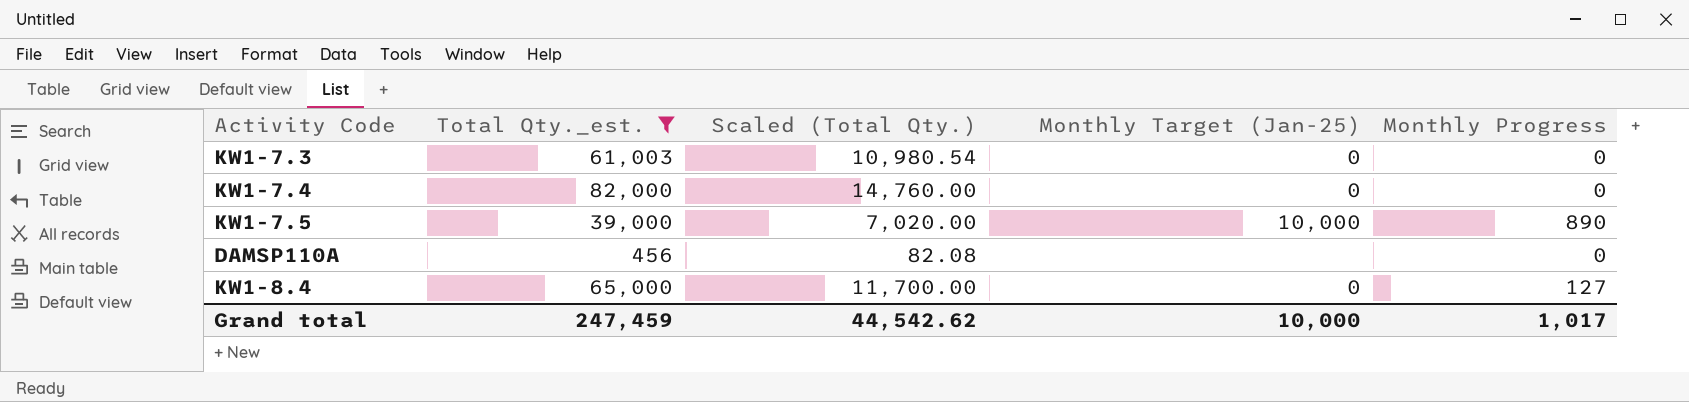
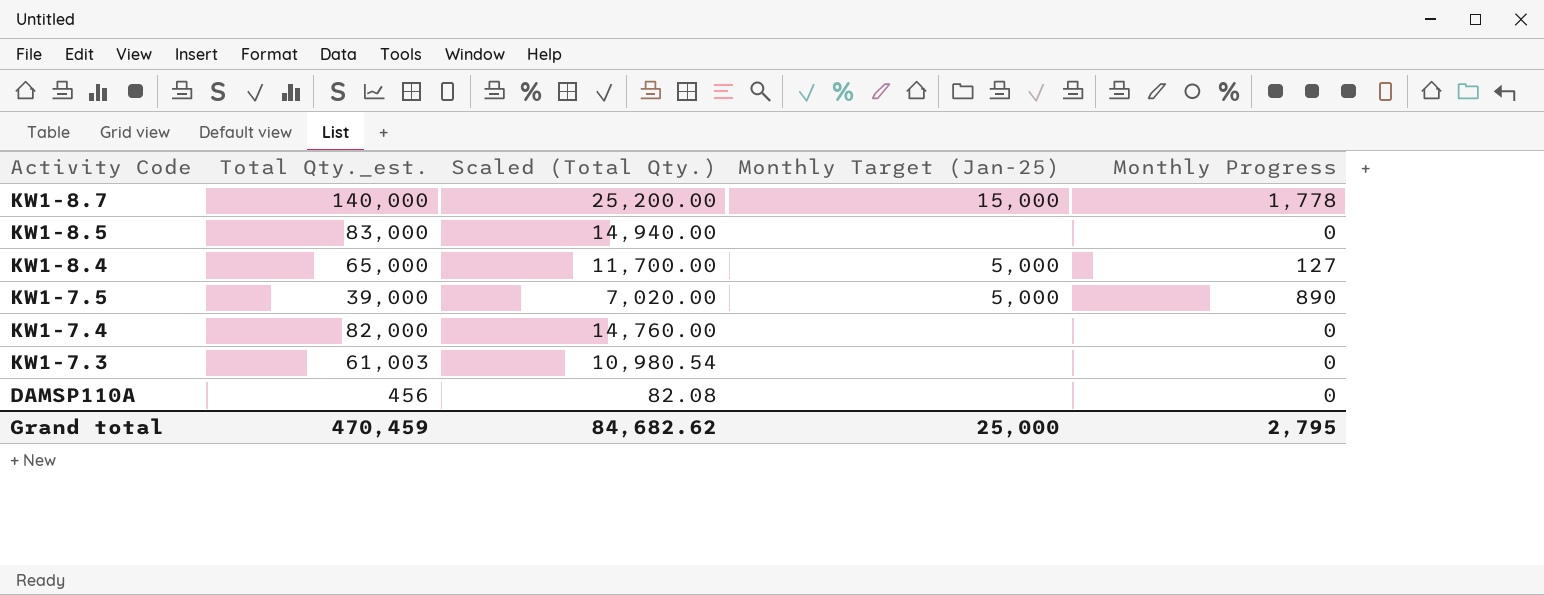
filter: Total Qty._est. <= 82,000 -> none
row order: none -> Activity Code descending
KW1-8.4 | Monthly Target (Jan-25): 0 -> 5,000
KW1-7.5 | Monthly Target (Jan-25): 10,000 -> 5,000
KW1-7.4 | Monthly Target (Jan-25): 0 -> none
KW1-7.3 | Monthly Target (Jan-25): 0 -> none
Grand total | Total Qty._est.: 247,459 -> 470,459
Grand total | Scaled (Total Qty.): 44,542.62 -> 84,682.62
Grand total | Monthly Target (Jan-25): 10,000 -> 25,000
Grand total | Monthly Progress: 1,017 -> 2,795

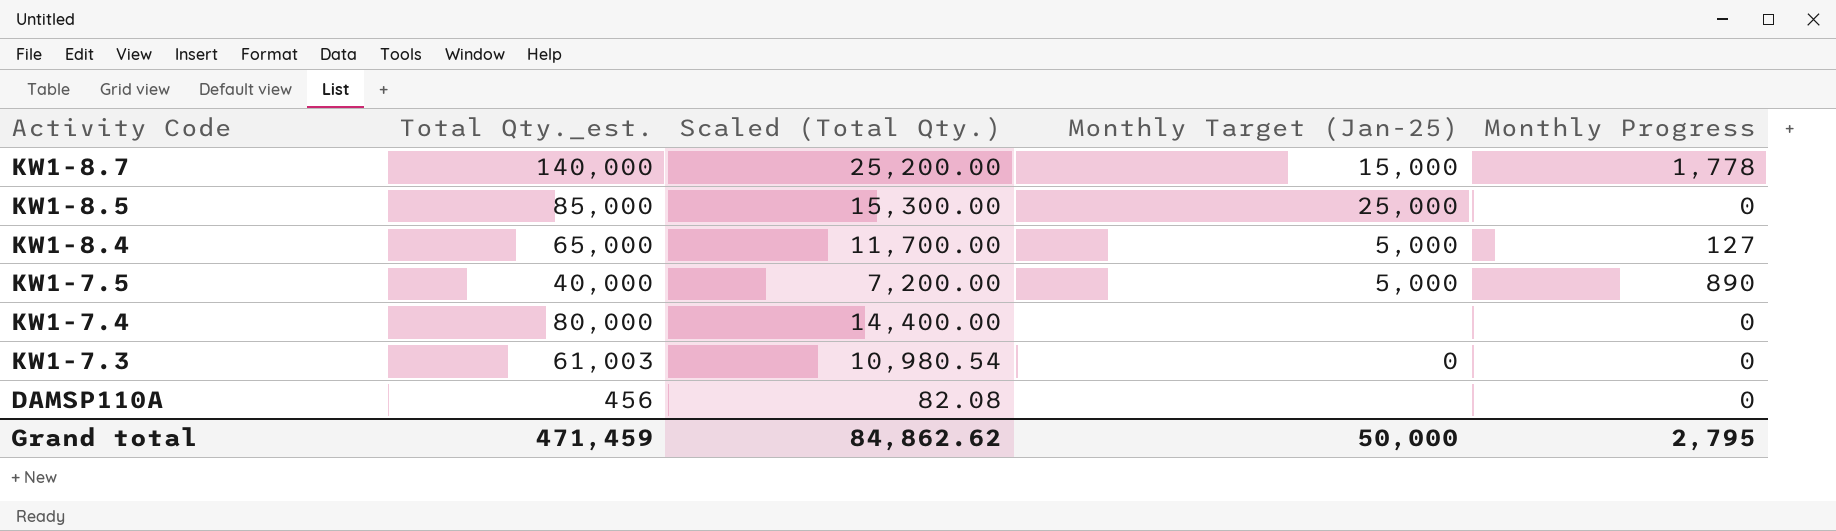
KW1-8.5 | Total Qty._est.: 83,000 -> 85,000
KW1-8.5 | Scaled (Total Qty.): 14,940.00 -> 15,300.00
KW1-8.5 | Monthly Target (Jan-25): none -> 25,000
KW1-7.5 | Total Qty._est.: 39,000 -> 40,000
KW1-7.5 | Scaled (Total Qty.): 7,020.00 -> 7,200.00
KW1-7.4 | Total Qty._est.: 82,000 -> 80,000
KW1-7.4 | Scaled (Total Qty.): 14,760.00 -> 14,400.00
KW1-7.3 | Monthly Target (Jan-25): none -> 0
Grand total | Total Qty._est.: 470,459 -> 471,459
Grand total | Scaled (Total Qty.): 84,682.62 -> 84,862.62
Grand total | Monthly Target (Jan-25): 25,000 -> 50,000

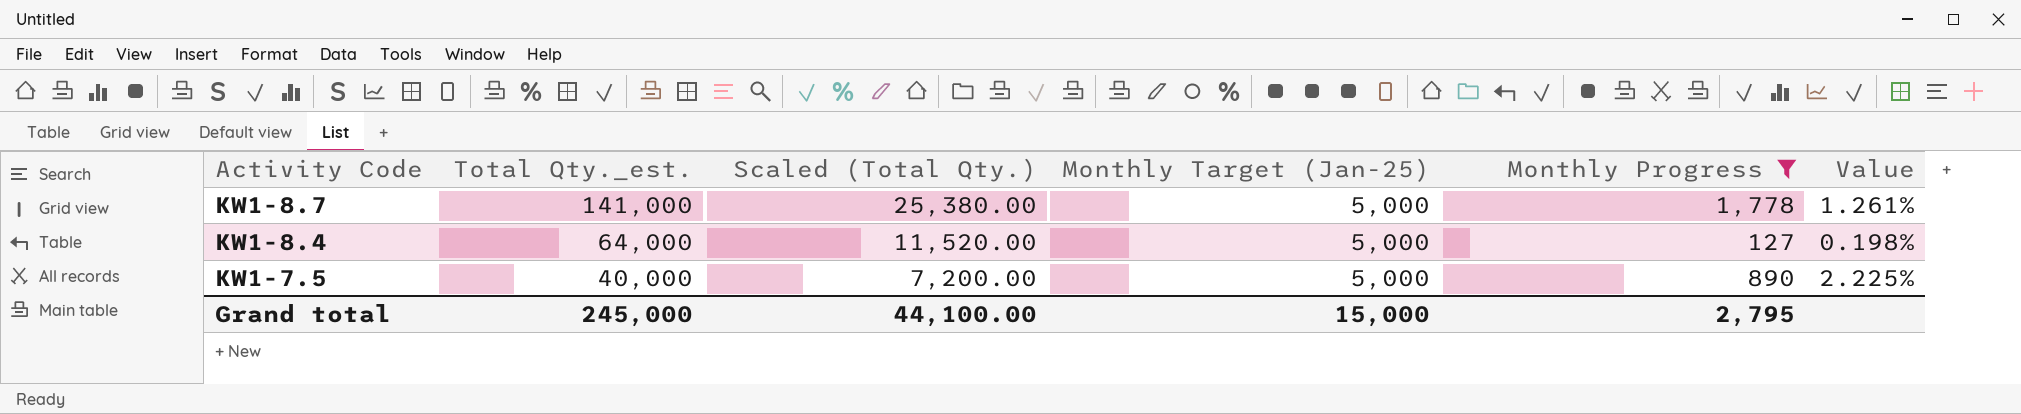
filter: none -> Monthly Progress != 0
column Value | formula: none -> [Monthly Progress] / [Total Qty._est.]
KW1-8.7 | Total Qty._est.: 140,000 -> 141,000
KW1-8.7 | Scaled (Total Qty.): 25,200.00 -> 25,380.00
KW1-8.7 | Monthly Target (Jan-25): 15,000 -> 5,000
KW1-8.4 | Total Qty._est.: 65,000 -> 64,000
KW1-8.4 | Scaled (Total Qty.): 11,700.00 -> 11,520.00
Grand total | Total Qty._est.: 471,459 -> 245,000
Grand total | Scaled (Total Qty.): 84,862.62 -> 44,100.00
Grand total | Monthly Target (Jan-25): 50,000 -> 15,000

